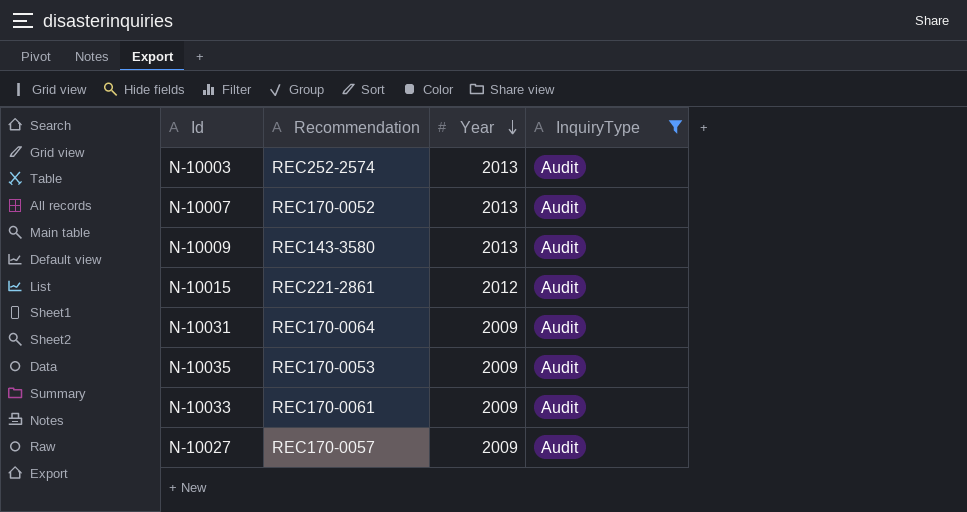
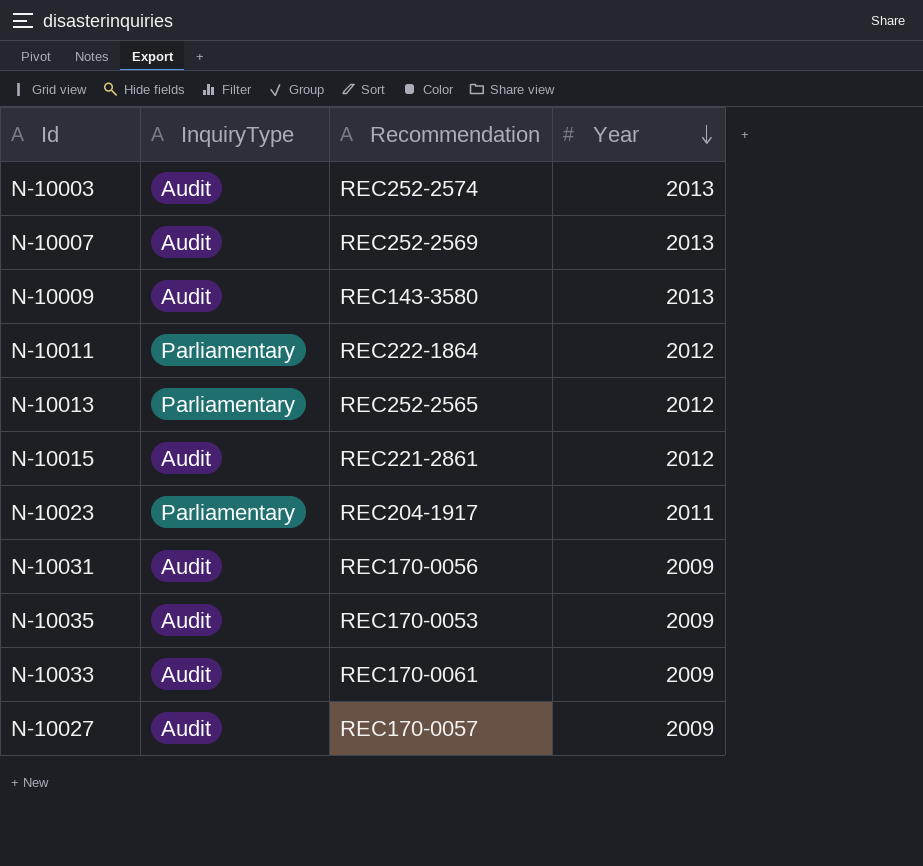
filter: InquiryType = Audit -> none
column InquiryType | position: 4 -> 2
N-10007 | Recommendation: REC170-0052 -> REC252-2569
N-10031 | Recommendation: REC170-0064 -> REC170-0056

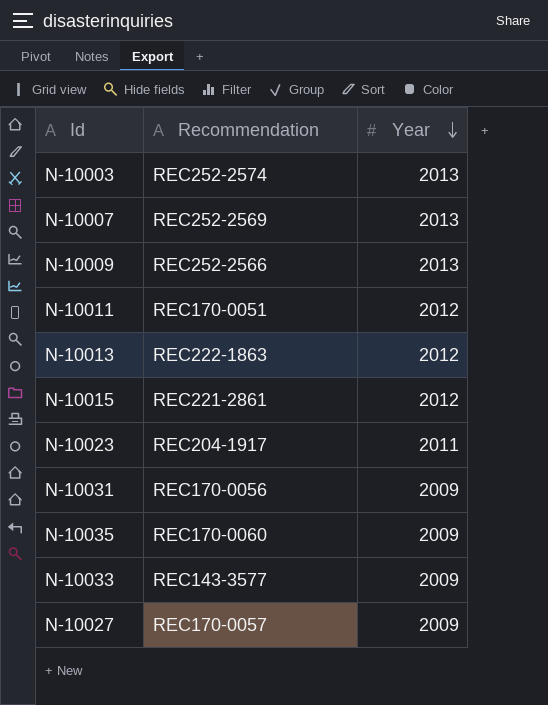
column InquiryType | position: 2 -> none
N-10009 | Recommendation: REC143-3580 -> REC252-2566
N-10011 | Recommendation: REC222-1864 -> REC170-0051
N-10013 | Recommendation: REC252-2565 -> REC222-1863
N-10035 | Recommendation: REC170-0053 -> REC170-0060
N-10033 | Recommendation: REC170-0061 -> REC143-3577

